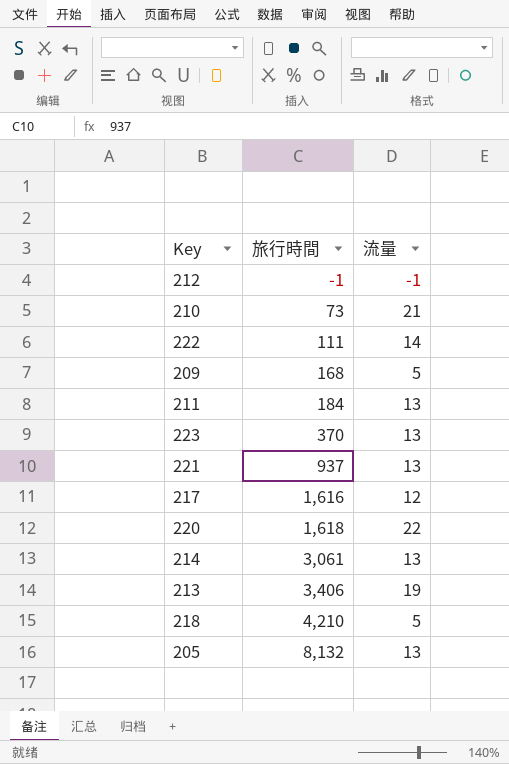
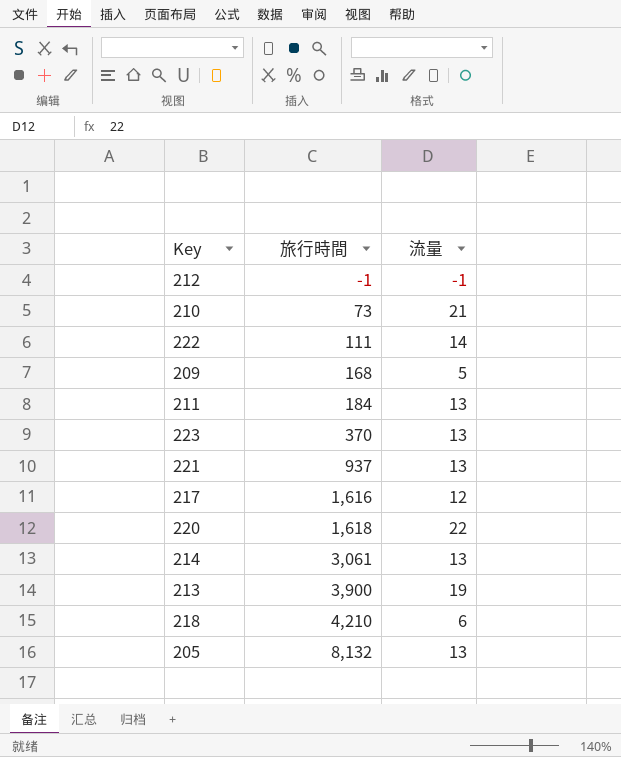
213 | 旅行時間: 3,406 -> 3,900
218 | 流量: 5 -> 6

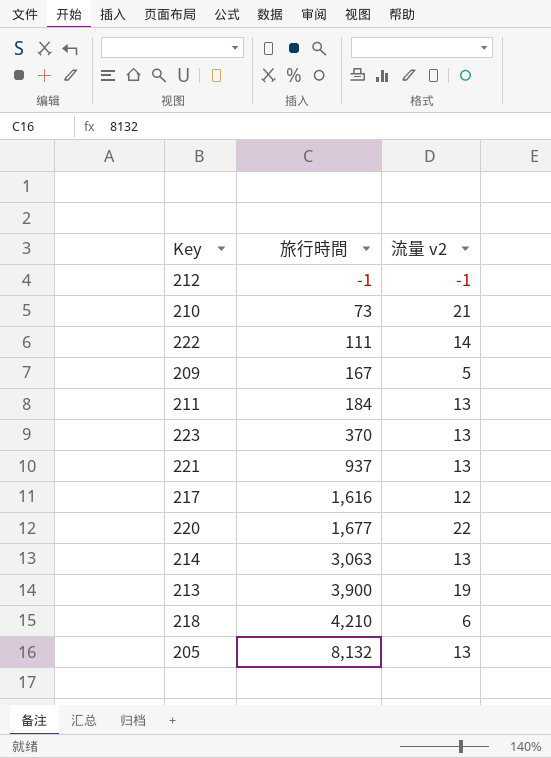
column name: 流量 -> 流量 v2
209 | 旅行時間: 168 -> 167
220 | 旅行時間: 1,618 -> 1,677
214 | 旅行時間: 3,061 -> 3,063

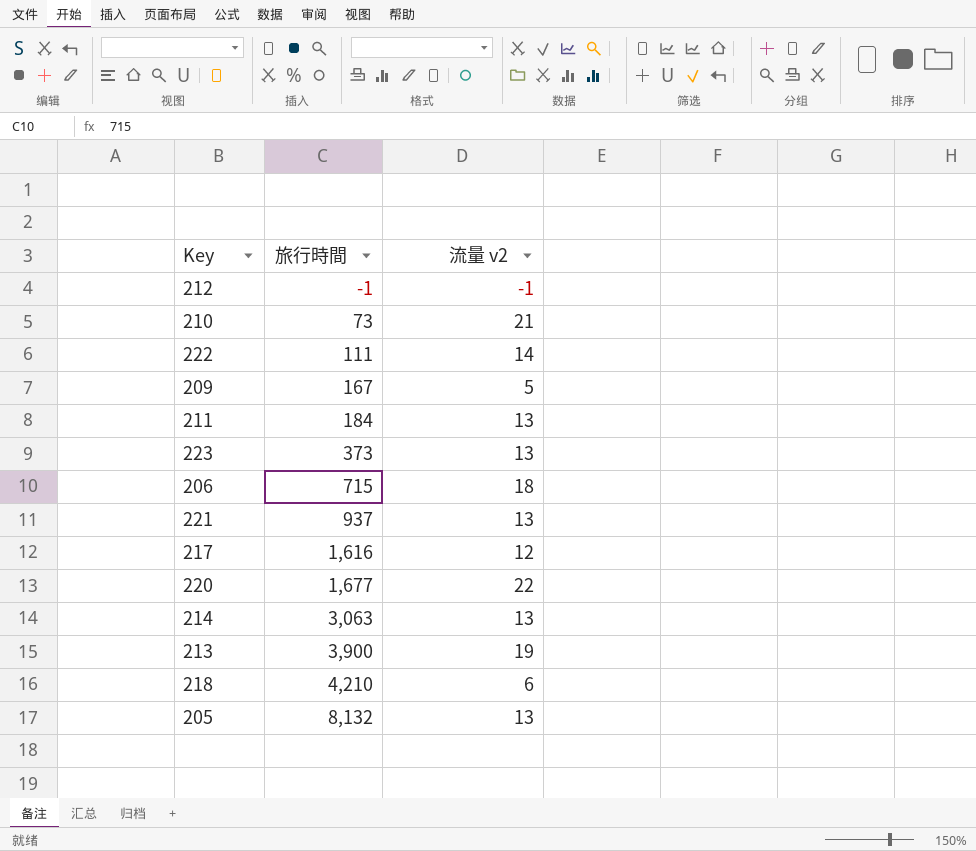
223 | 旅行時間: 370 -> 373
row 206: none -> 715 | 18

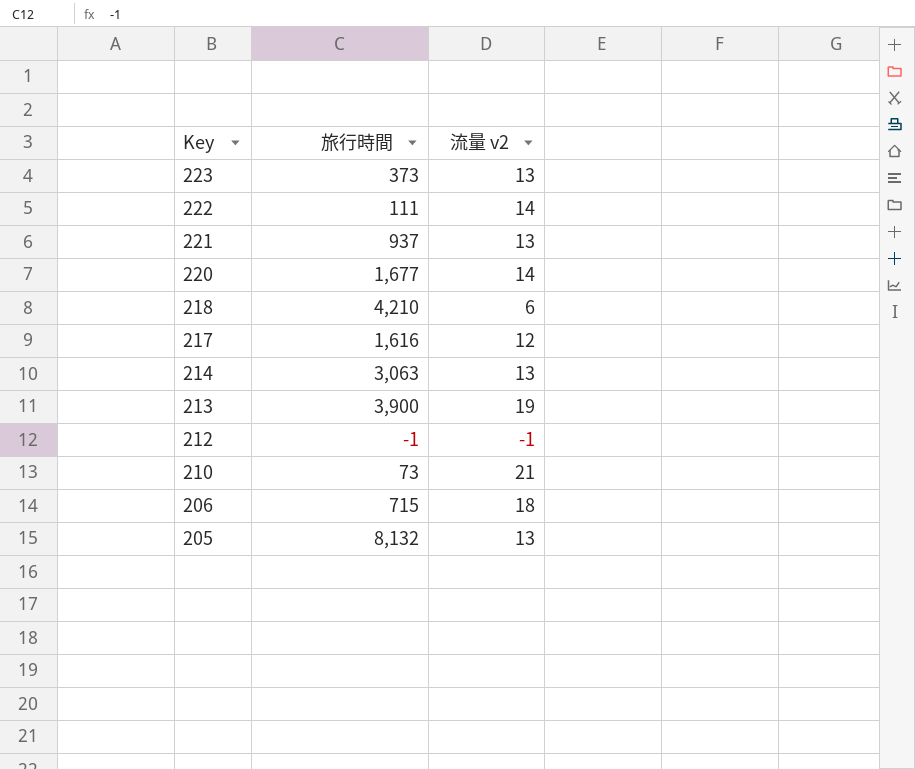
row order: 旅行時間 ascending -> Key descending
row 209: 167 | 5 -> none
row 211: 184 | 13 -> none
220 | 流量 v2: 22 -> 14

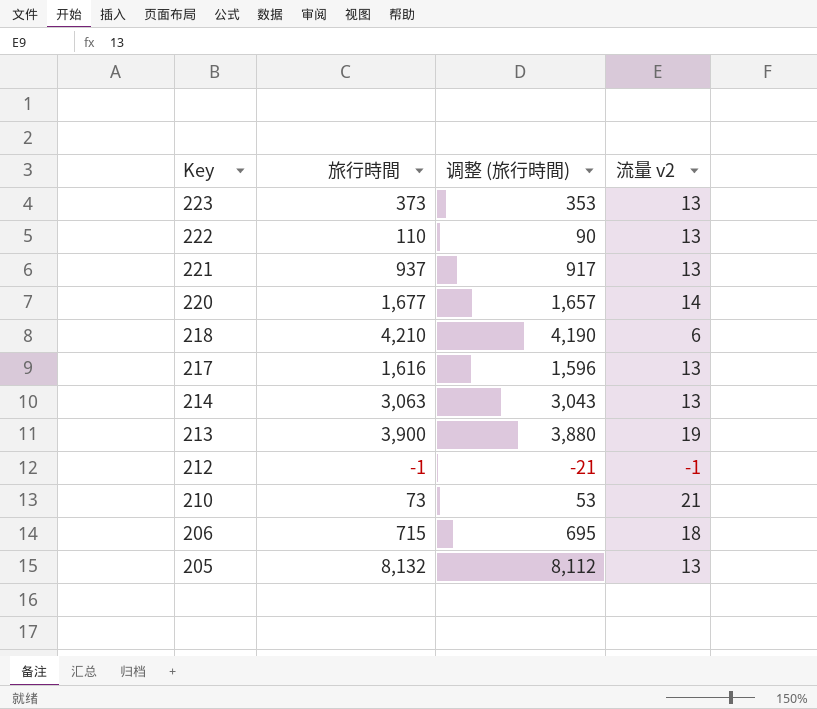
column 调整 (旅行時間) | formula: none -> [旅行時間] - 20
222 | 旅行時間: 111 -> 110
222 | 流量 v2: 14 -> 13
217 | 流量 v2: 12 -> 13

